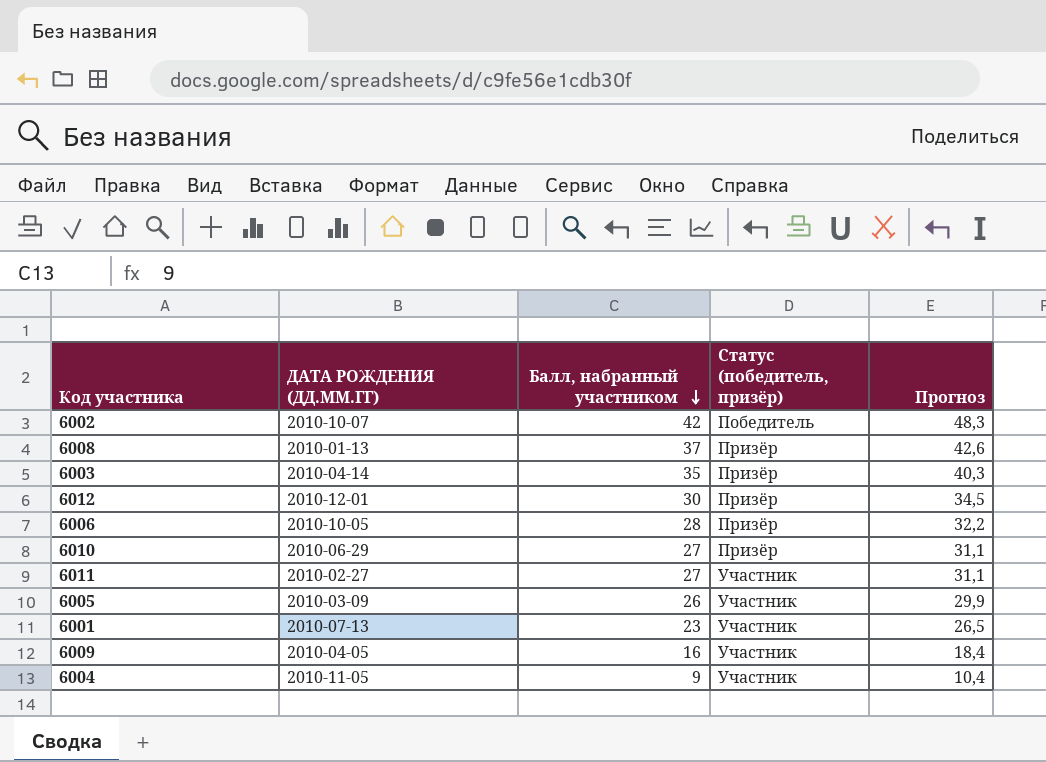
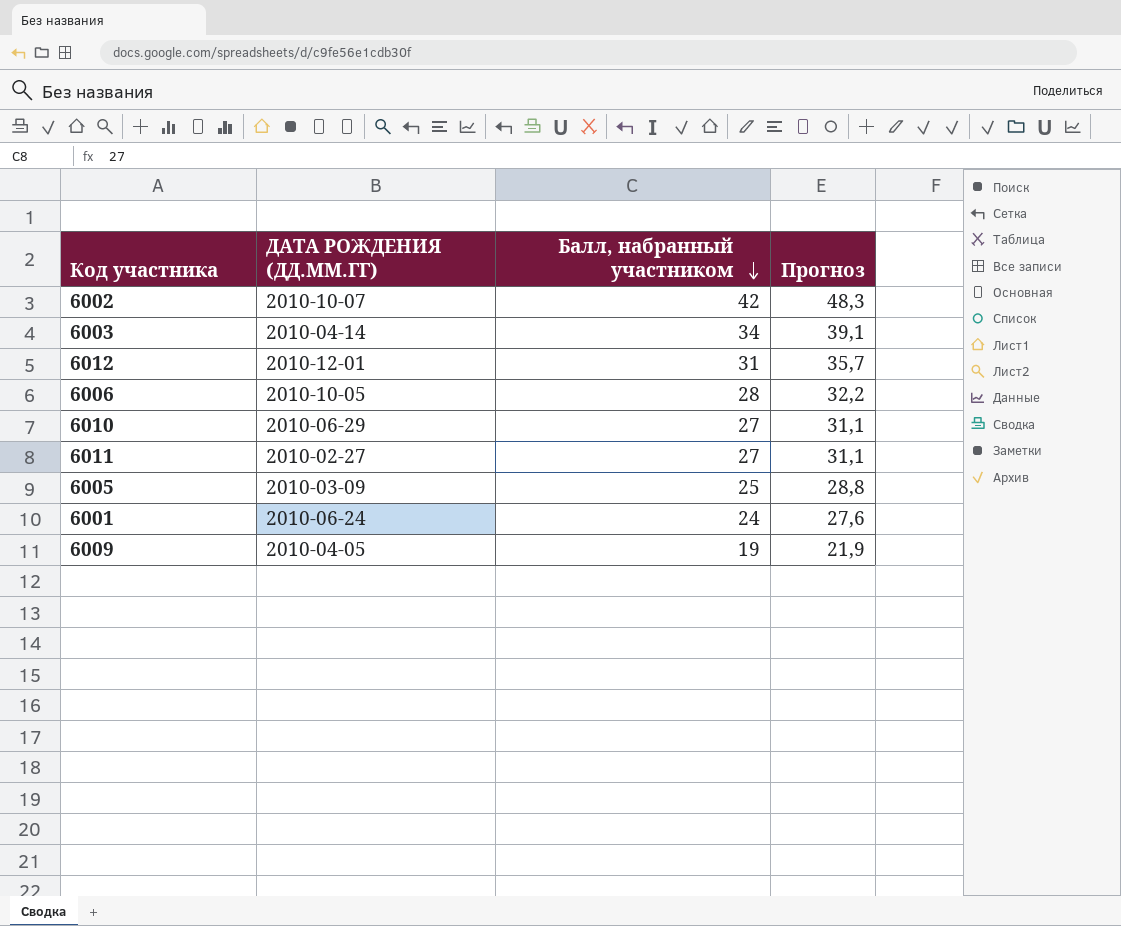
column Статус (победитель, призёр) | position: 4 -> none
row 6008: 2010-01-13 | 37 | Призёр | 42,6 -> none
row 6004: 2010-11-05 | 9 | Участник | 10,4 -> none
6003 | Балл, набранный участником: 35 -> 34
6003 | Прогноз: 40,3 -> 39,1
6012 | Балл, набранный участником: 30 -> 31
6012 | Прогноз: 34,5 -> 35,7
6005 | Балл, набранный участником: 26 -> 25
6005 | Прогноз: 29,9 -> 28,8
6001 | ДАТА РОЖДЕНИЯ (ДД.ММ.ГГ): 2010-07-13 -> 2010-06-24
6001 | Балл, набранный участником: 23 -> 24
6001 | Прогноз: 26,5 -> 27,6
6009 | Балл, набранный участником: 16 -> 19
6009 | Прогноз: 18,4 -> 21,9

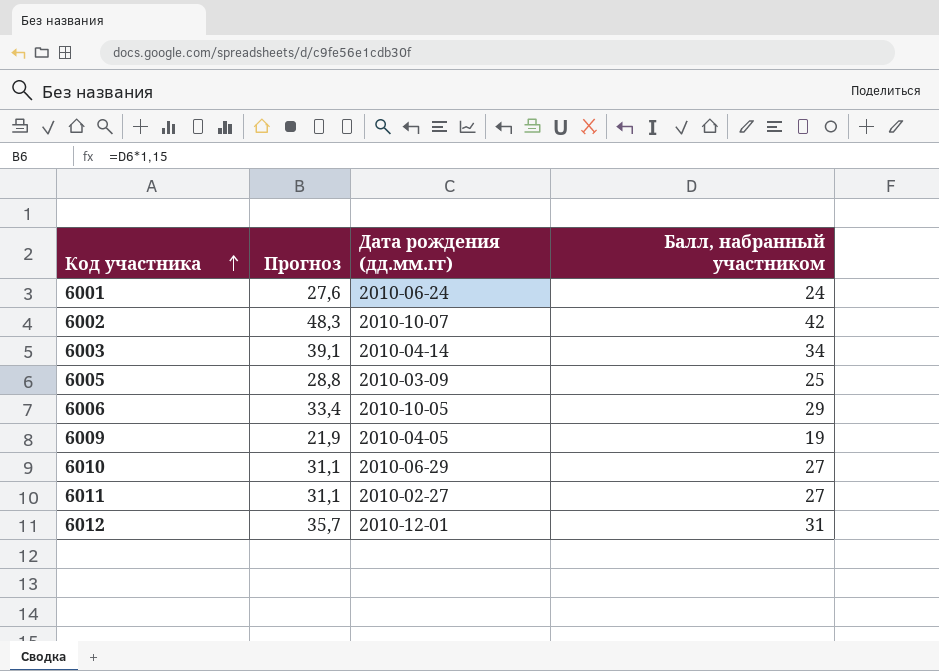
row order: Балл, набранный участником descending -> Код участника ascending
column Прогноз | position: 4 -> 2
column name: ДАТА РОЖДЕНИЯ (ДД.ММ.ГГ) -> Дата рождения (дд.мм.гг)
6006 | Прогноз: 32,2 -> 33,4
6006 | Балл, набранный участником: 28 -> 29

